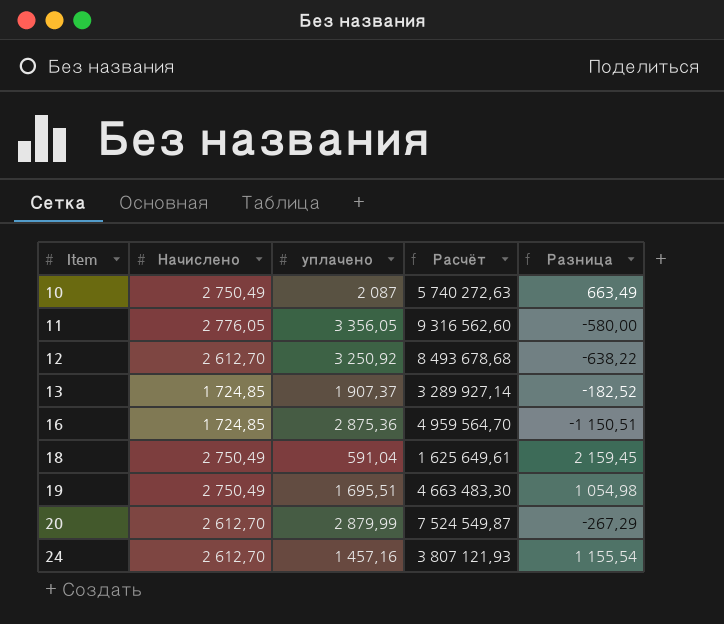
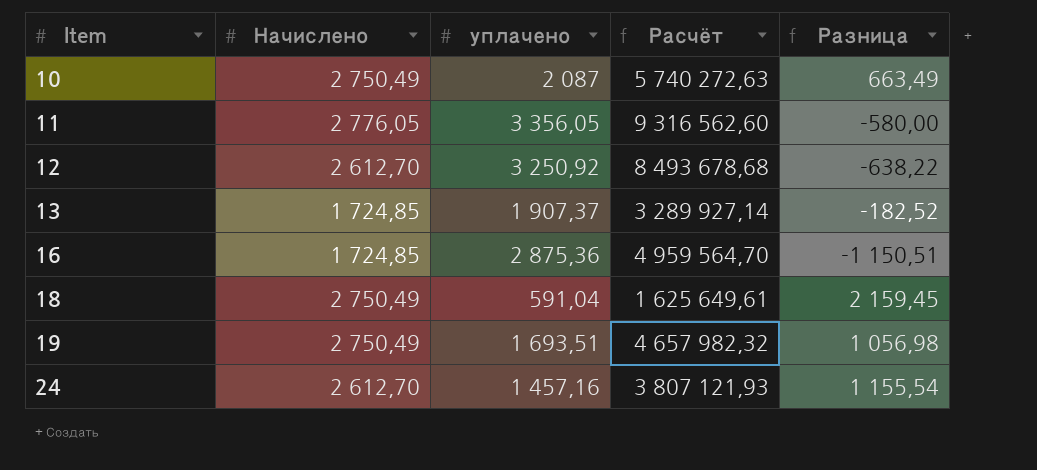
row 20: 2 612,70 | 2 879,99 | 7 524 549,87 | -267,29 -> none
19 | уплачено: 1 695,51 -> 1 693,51
19 | Расчёт: 4 663 483,30 -> 4 657 982,32
19 | Разница: 1 054,98 -> 1 056,98

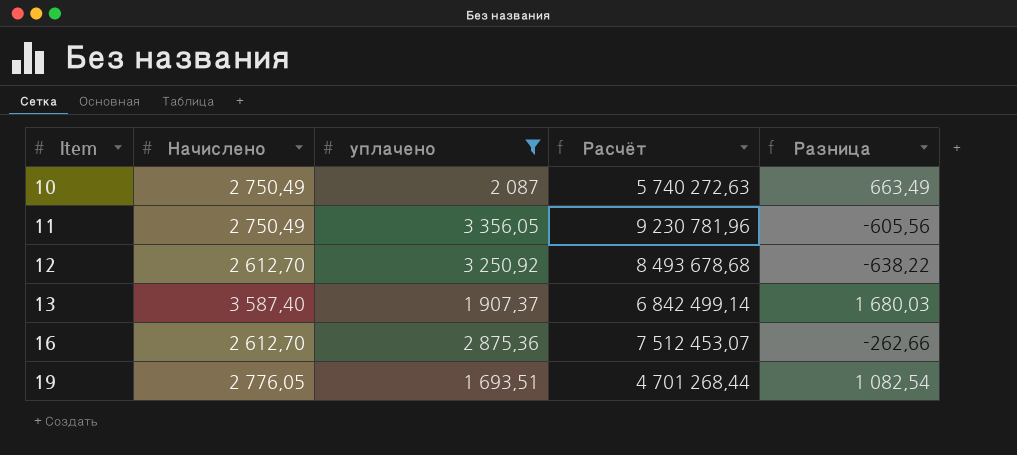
filter: none -> уплачено >= 1 693,51
11 | Начислено: 2 776,05 -> 2 750,49
11 | Расчёт: 9 316 562,60 -> 9 230 781,96
11 | Разница: -580,00 -> -605,56
13 | Начислено: 1 724,85 -> 3 587,40
13 | Расчёт: 3 289 927,14 -> 6 842 499,14
13 | Разница: -182,52 -> 1 680,03
16 | Начислено: 1 724,85 -> 2 612,70
16 | Расчёт: 4 959 564,70 -> 7 512 453,07
16 | Разница: -1 150,51 -> -262,66
19 | Начислено: 2 750,49 -> 2 776,05
19 | Расчёт: 4 657 982,32 -> 4 701 268,44
19 | Разница: 1 056,98 -> 1 082,54

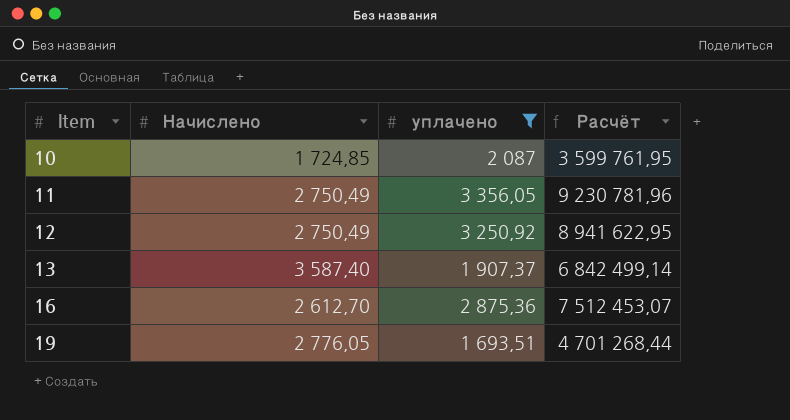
column Разница | formula: [Начислено] - [уплачено] -> none
10 | Начислено: 2 750,49 -> 1 724,85
10 | Расчёт: 5 740 272,63 -> 3 599 761,95
12 | Начислено: 2 612,70 -> 2 750,49
12 | Расчёт: 8 493 678,68 -> 8 941 622,95

